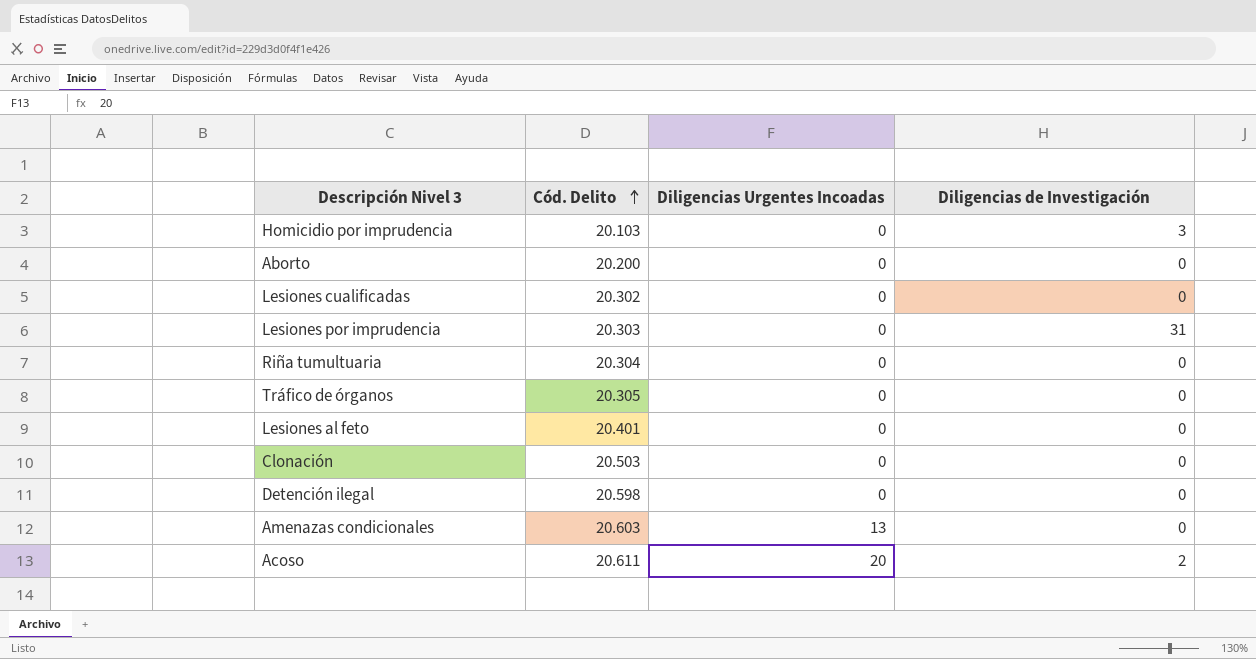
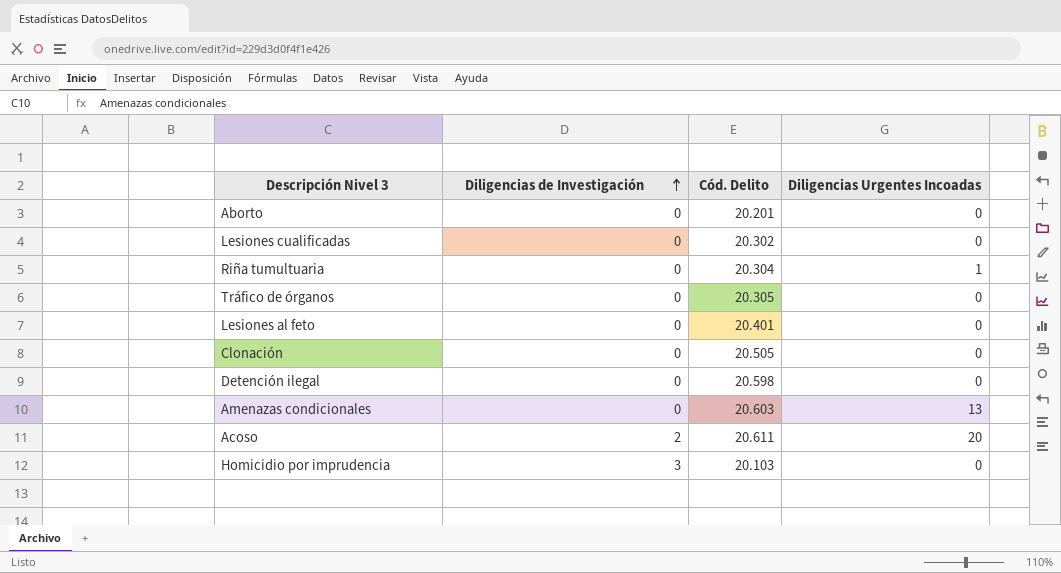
row order: Cód. Delito ascending -> Diligencias de Investigación ascending
column Diligencias de Investigación | position: 4 -> 2
row Lesiones por imprudencia: 20.303 | 0 | 31 -> none
Aborto | Cód. Delito: 20.200 -> 20.201
Riña tumultuaria | Diligencias Urgentes Incoadas: 0 -> 1
Clonación | Cód. Delito: 20.503 -> 20.505

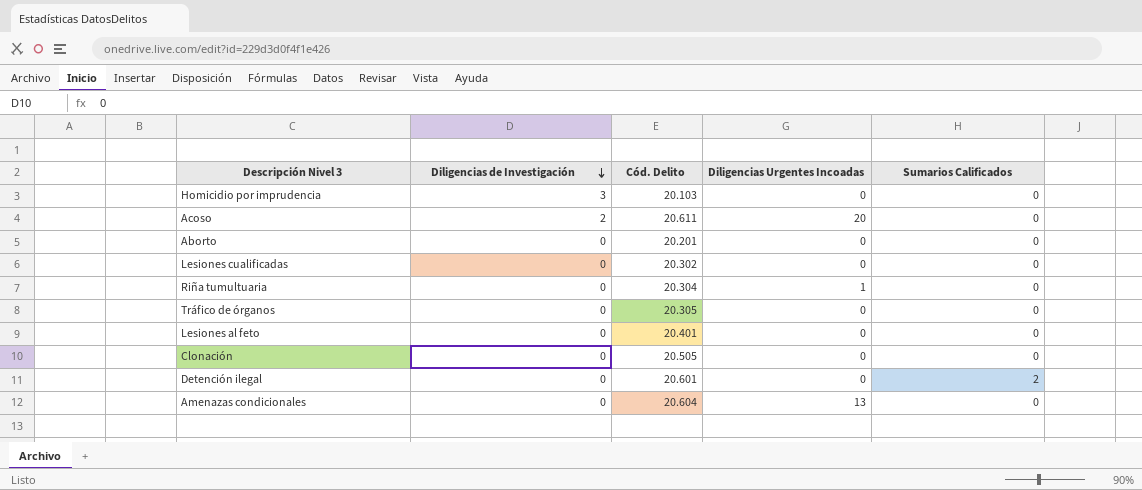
row order: Diligencias de Investigación ascending -> Diligencias de Investigación descending
column Sumarios Calificados | position: none -> 5
Detención ilegal | Cód. Delito: 20.598 -> 20.601
Amenazas condicionales | Cód. Delito: 20.603 -> 20.604

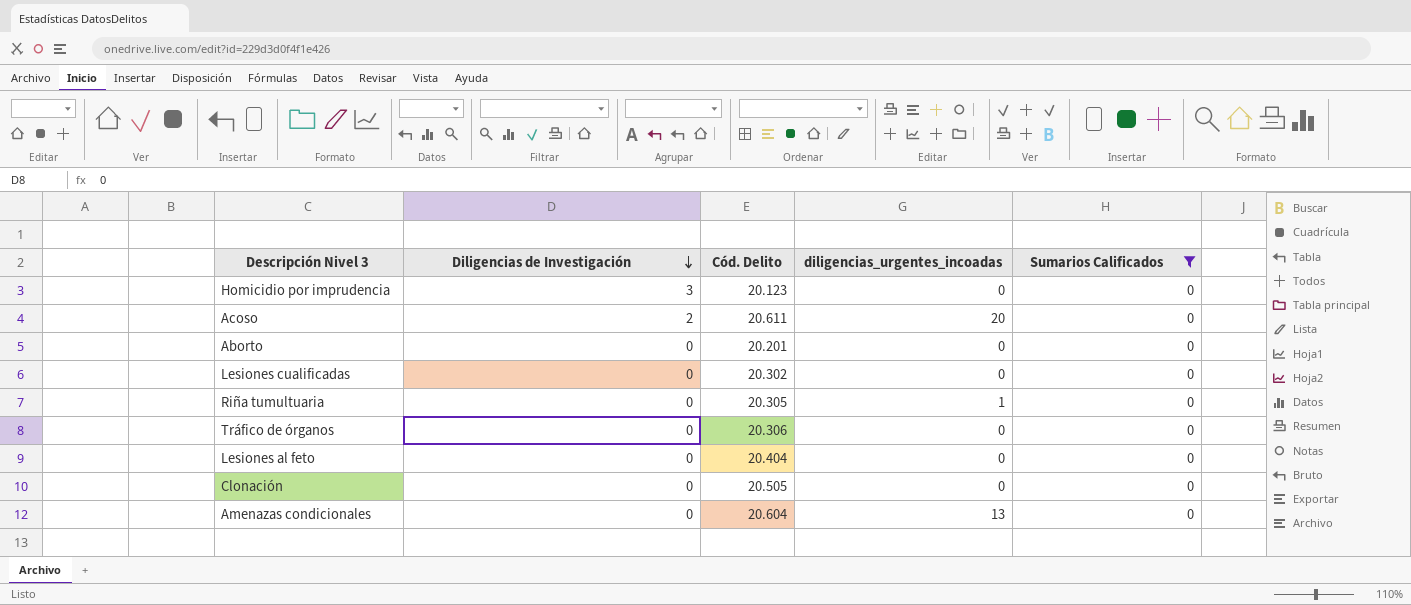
filter: none -> Sumarios Calificados = 0
column name: Diligencias Urgentes Incoadas -> diligencias_urgentes_incoadas
Homicidio por imprudencia | Cód. Delito: 20.103 -> 20.123
Riña tumultuaria | Cód. Delito: 20.304 -> 20.305
Tráfico de órganos | Cód. Delito: 20.305 -> 20.306
Lesiones al feto | Cód. Delito: 20.401 -> 20.404

